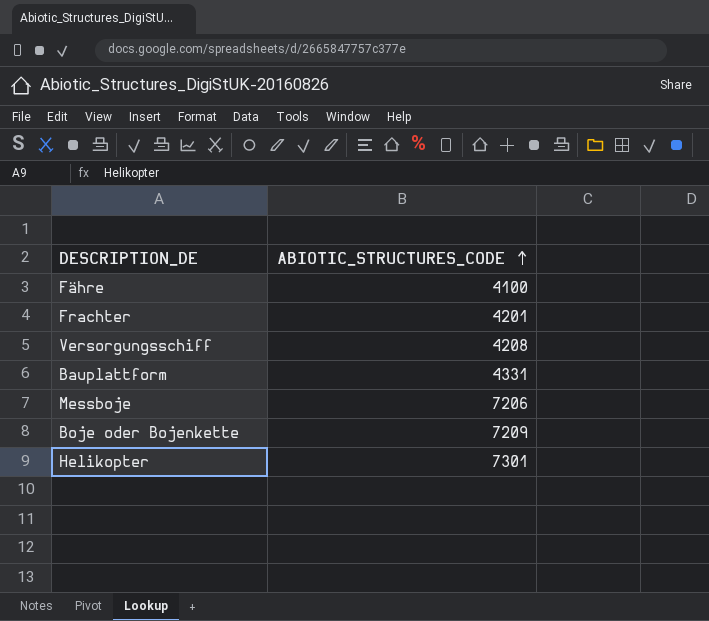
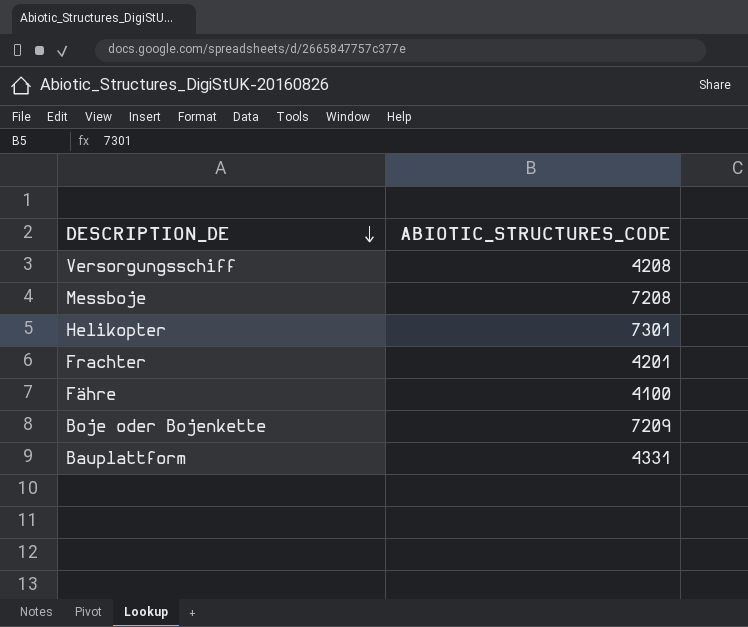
row order: ABIOTIC_STRUCTURES_CODE ascending -> DESCRIPTION_DE descending
Messboje | ABIOTIC_STRUCTURES_CODE: 7206 -> 7208

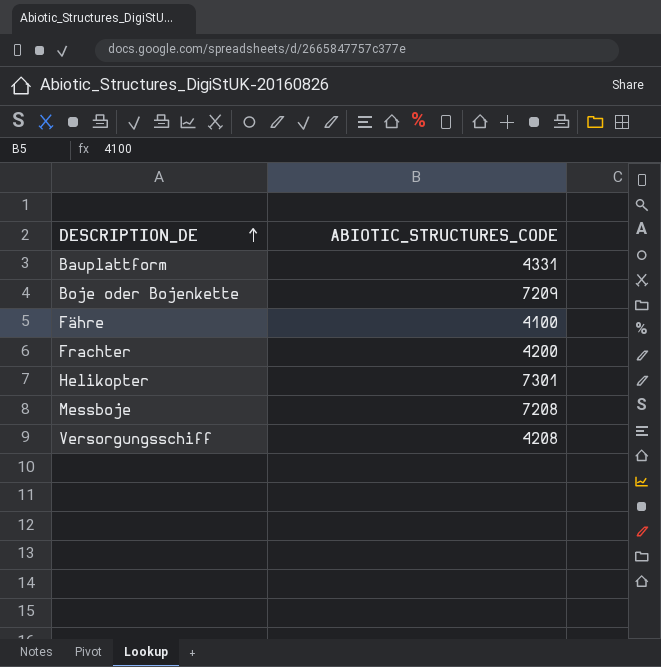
row order: DESCRIPTION_DE descending -> DESCRIPTION_DE ascending
Frachter | ABIOTIC_STRUCTURES_CODE: 4201 -> 4200

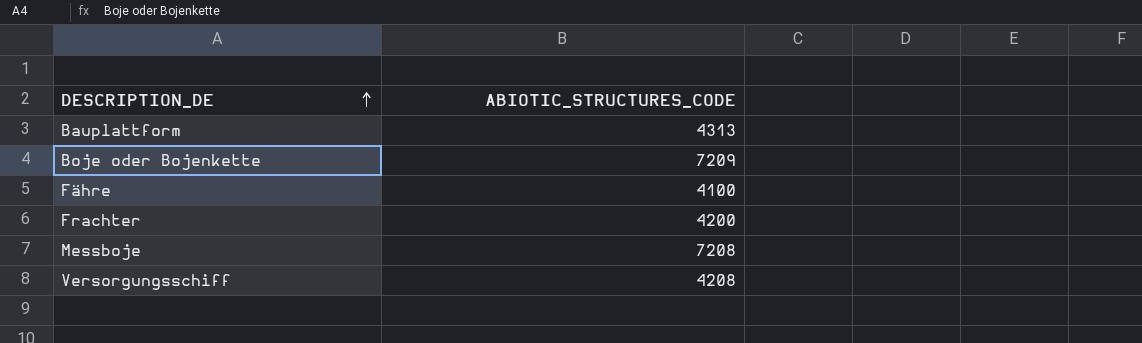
row Helikopter: 7301 -> none
Bauplattform | ABIOTIC_STRUCTURES_CODE: 4331 -> 4313

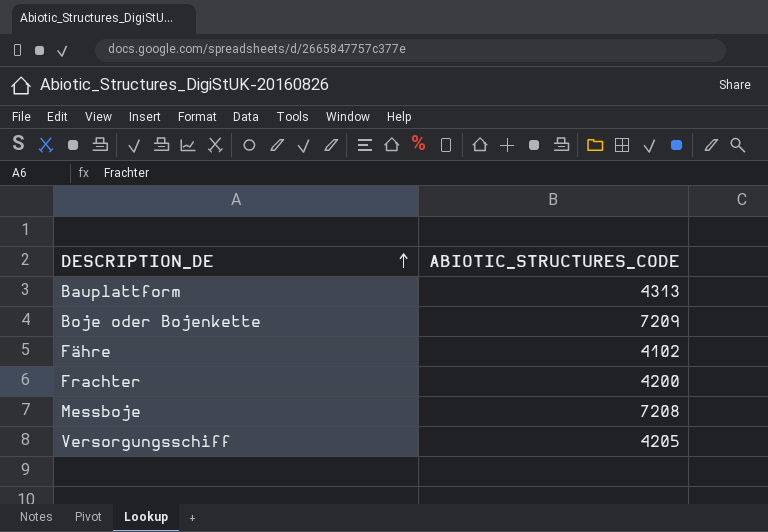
Fähre | ABIOTIC_STRUCTURES_CODE: 4100 -> 4102
Versorgungsschiff | ABIOTIC_STRUCTURES_CODE: 4208 -> 4205

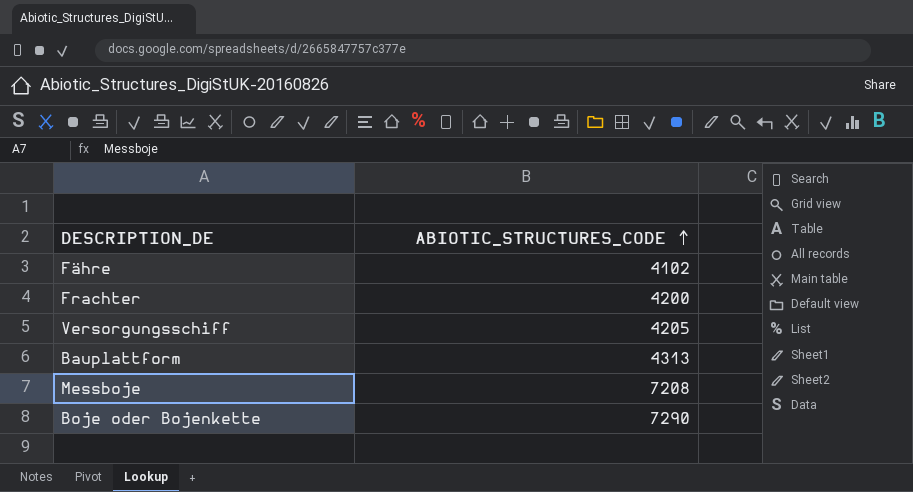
row order: DESCRIPTION_DE ascending -> ABIOTIC_STRUCTURES_CODE ascending
Boje oder Bojenkette | ABIOTIC_STRUCTURES_CODE: 7209 -> 7290

